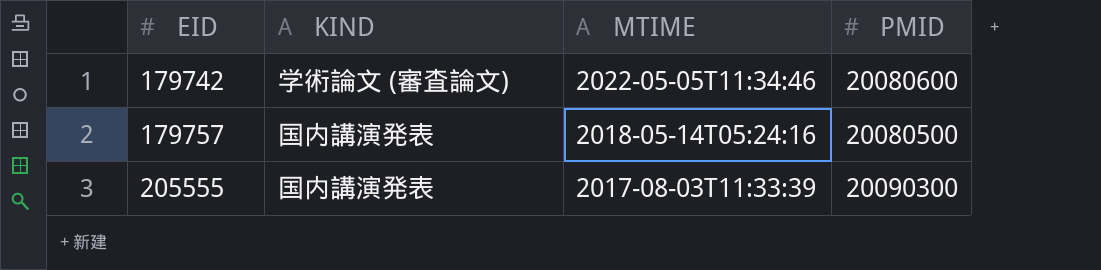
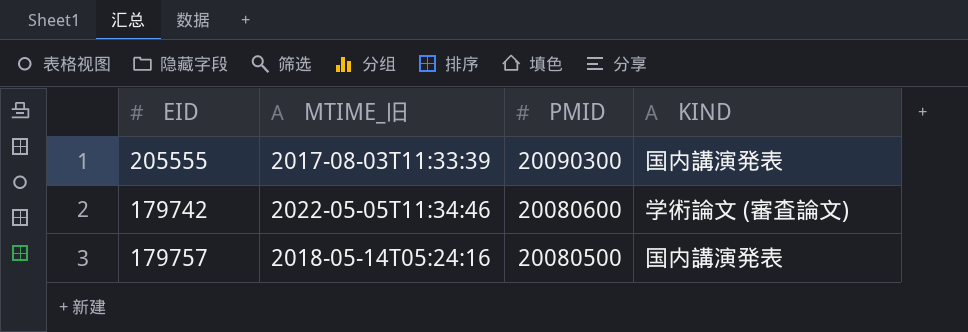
row order: EID ascending -> PMID descending
column name: MTIME -> MTIME_旧
column KIND | position: 2 -> 4

